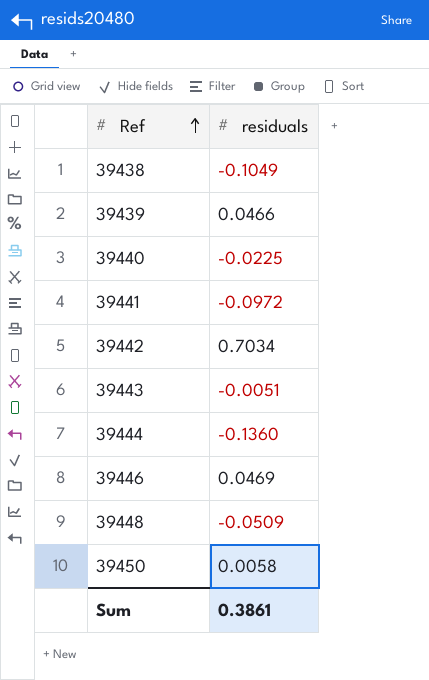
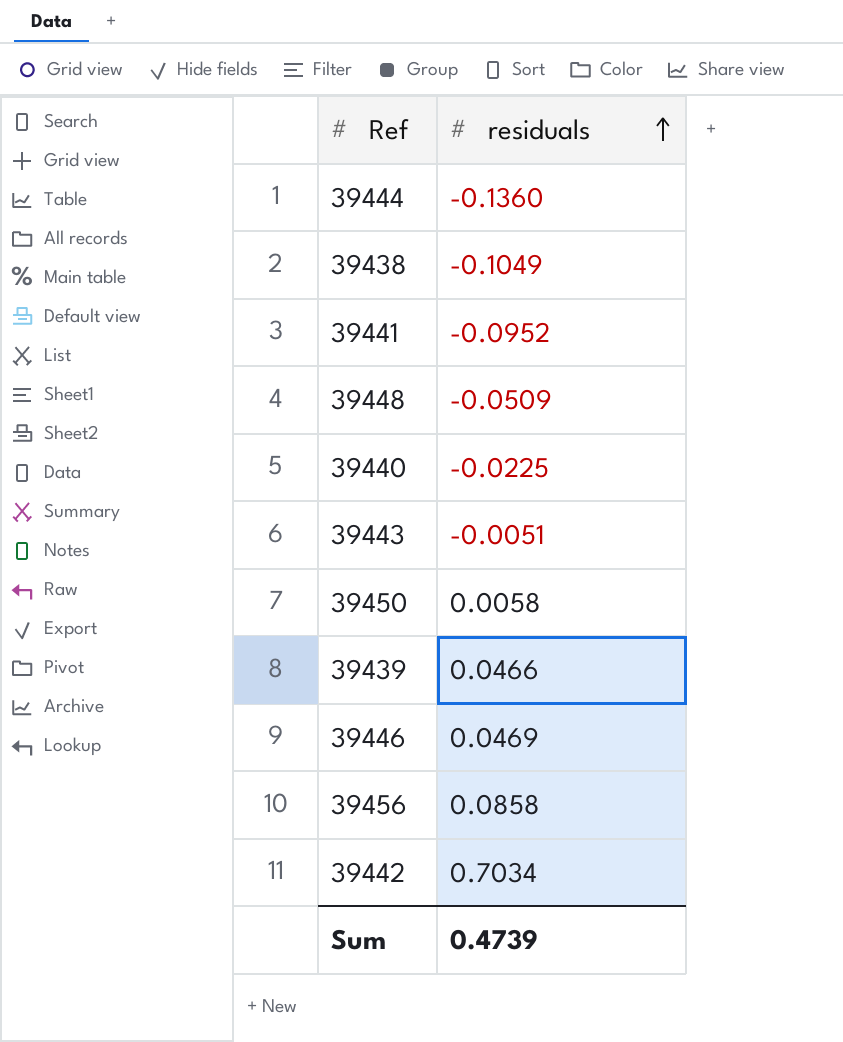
row order: Ref ascending -> residuals ascending
39441 | residuals: -0.0972 -> -0.0952
row 39456: none -> 0.0858
Sum | residuals: 0.3861 -> 0.4739

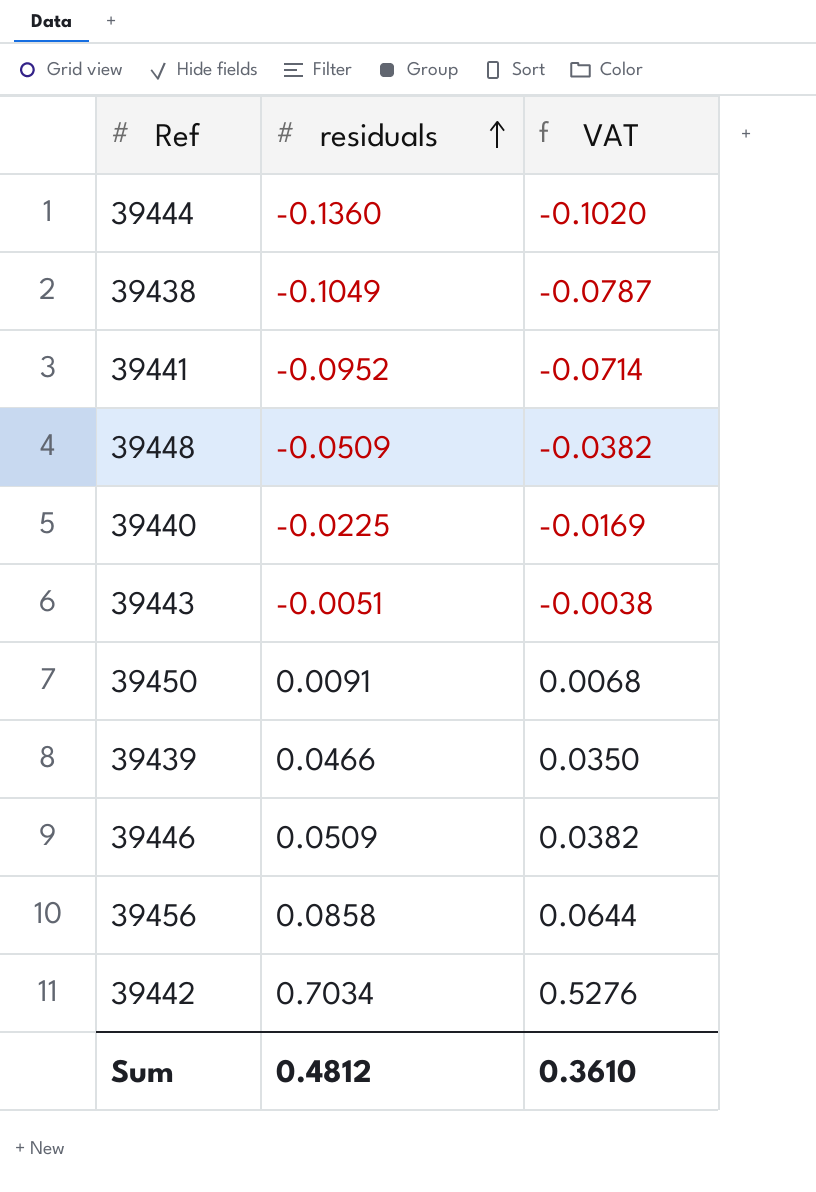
column VAT | formula: none -> [residuals] * 0.75
39450 | residuals: 0.0058 -> 0.0091
39446 | residuals: 0.0469 -> 0.0509
Sum | residuals: 0.4739 -> 0.4812

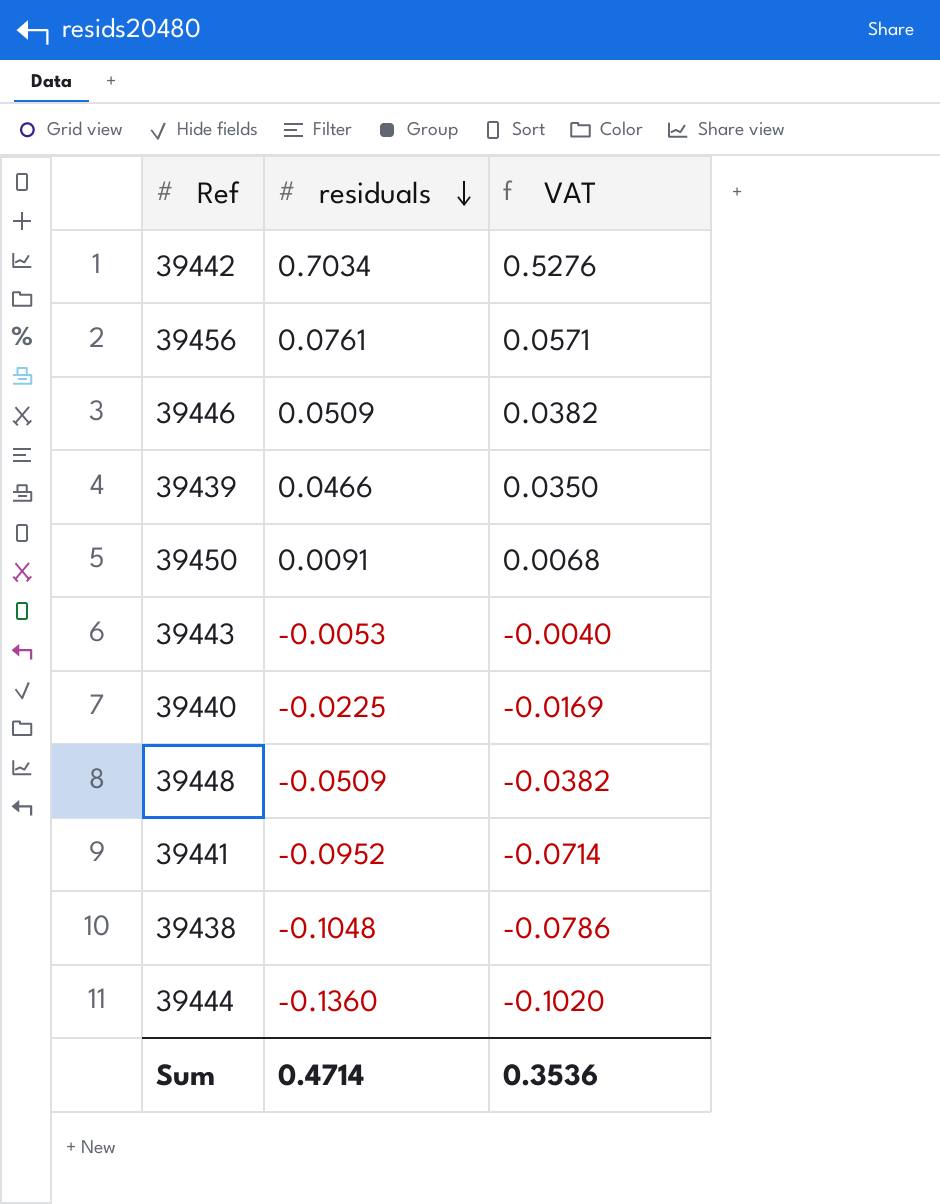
row order: residuals ascending -> residuals descending
39456 | residuals: 0.0858 -> 0.0761
39456 | VAT: 0.0644 -> 0.0571
39443 | residuals: -0.0051 -> -0.0053
39443 | VAT: -0.0038 -> -0.0040
39438 | residuals: -0.1049 -> -0.1048
39438 | VAT: -0.0787 -> -0.0786
Sum | residuals: 0.4812 -> 0.4714
Sum | VAT: 0.3610 -> 0.3536

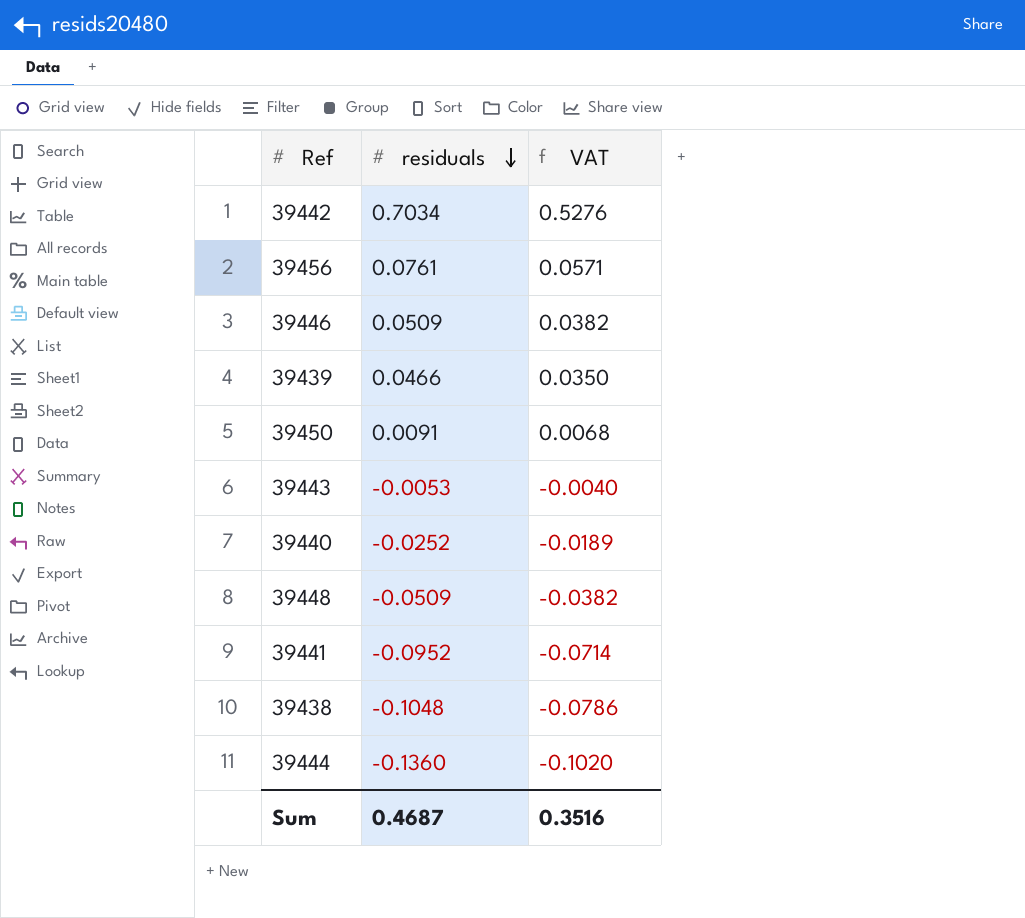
39440 | residuals: -0.0225 -> -0.0252
39440 | VAT: -0.0169 -> -0.0189
Sum | residuals: 0.4714 -> 0.4687
Sum | VAT: 0.3536 -> 0.3516

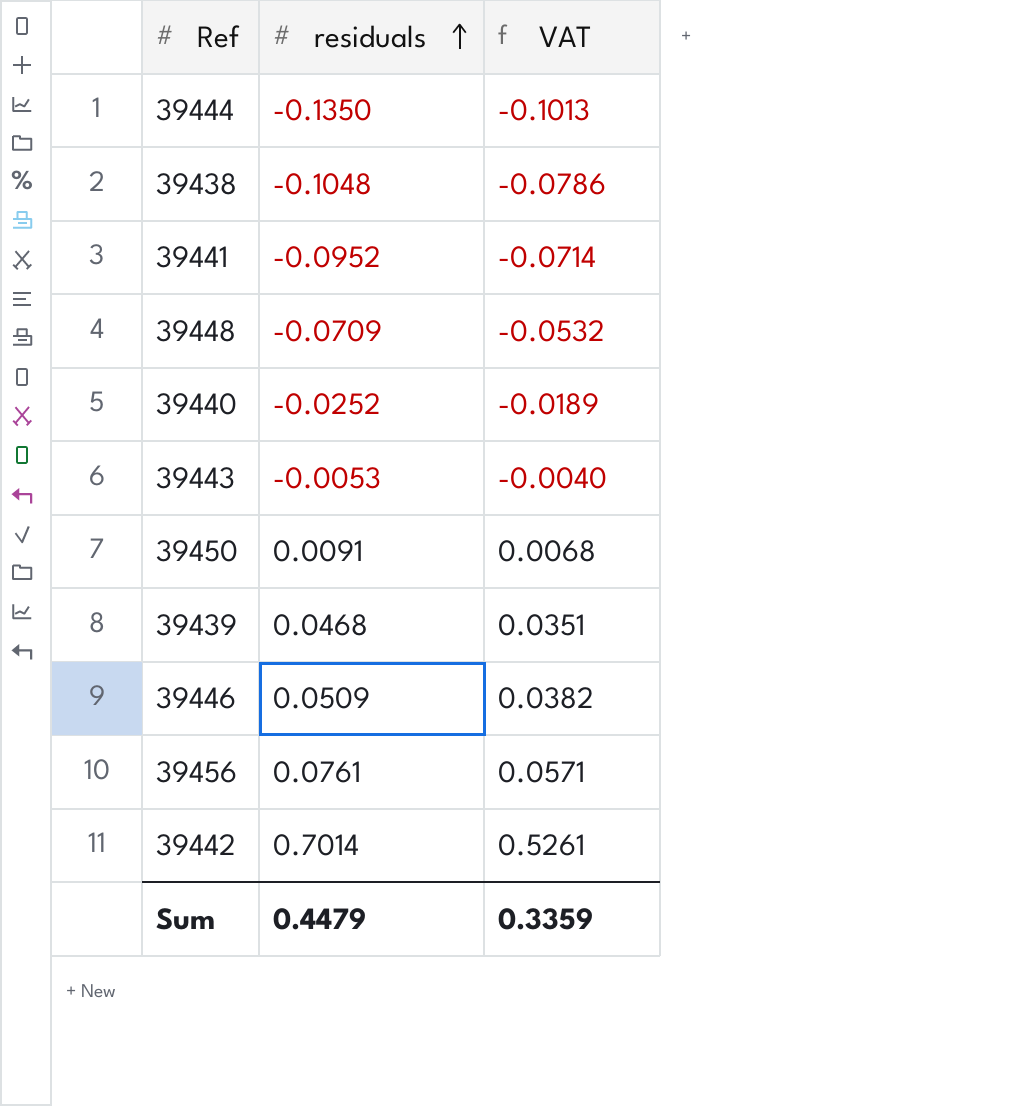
row order: residuals descending -> residuals ascending
39444 | residuals: -0.1360 -> -0.1350
39444 | VAT: -0.1020 -> -0.1013
39448 | residuals: -0.0509 -> -0.0709
39448 | VAT: -0.0382 -> -0.0532
39439 | residuals: 0.0466 -> 0.0468
39439 | VAT: 0.0350 -> 0.0351
39442 | residuals: 0.7034 -> 0.7014
39442 | VAT: 0.5276 -> 0.5261
Sum | residuals: 0.4687 -> 0.4479
Sum | VAT: 0.3516 -> 0.3359

